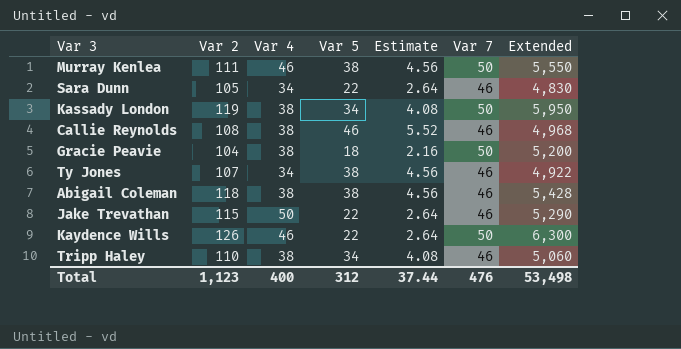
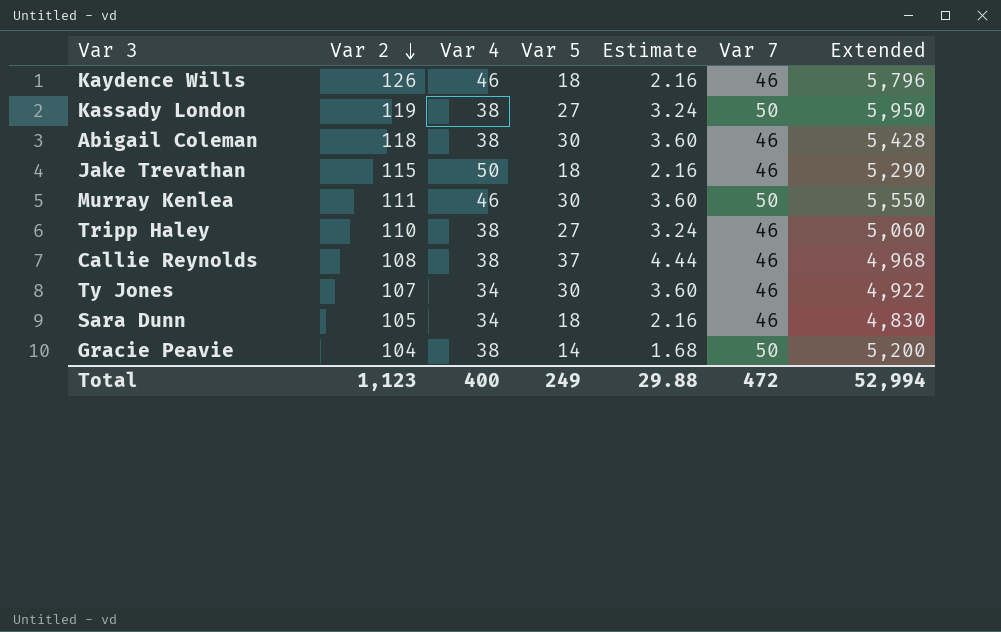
row order: none -> Var 2 descending
Kaydence Wills | Var 5: 22 -> 18
Kaydence Wills | Estimate: 2.64 -> 2.16
Kaydence Wills | Var 7: 50 -> 46
Kaydence Wills | Extended: 6,300 -> 5,796
Kassady London | Var 5: 34 -> 27
Kassady London | Estimate: 4.08 -> 3.24
Abigail Coleman | Var 5: 38 -> 30
Abigail Coleman | Estimate: 4.56 -> 3.60
Jake Trevathan | Var 5: 22 -> 18
Jake Trevathan | Estimate: 2.64 -> 2.16
Murray Kenlea | Var 5: 38 -> 30
Murray Kenlea | Estimate: 4.56 -> 3.60
Tripp Haley | Var 5: 34 -> 27
Tripp Haley | Estimate: 4.08 -> 3.24
Callie Reynolds | Var 5: 46 -> 37
Callie Reynolds | Estimate: 5.52 -> 4.44
Ty Jones | Var 5: 38 -> 30
Ty Jones | Estimate: 4.56 -> 3.60
Sara Dunn | Var 5: 22 -> 18
Sara Dunn | Estimate: 2.64 -> 2.16
Gracie Peavie | Var 5: 18 -> 14
Gracie Peavie | Estimate: 2.16 -> 1.68
Total | Var 5: 312 -> 249
Total | Estimate: 37.44 -> 29.88
Total | Var 7: 476 -> 472
Total | Extended: 53,498 -> 52,994

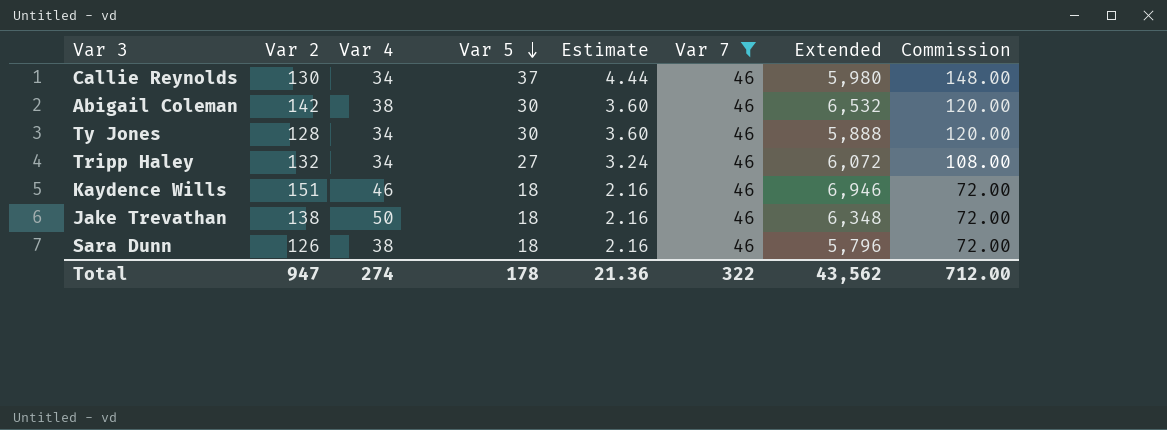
filter: none -> Var 7 = 46
row order: Var 2 descending -> Var 5 descending
column Commission | formula: none -> [Var 5] * 4
Callie Reynolds | Var 2: 108 -> 130
Callie Reynolds | Var 4: 38 -> 34
Callie Reynolds | Extended: 4,968 -> 5,980
Abigail Coleman | Var 2: 118 -> 142
Abigail Coleman | Extended: 5,428 -> 6,532
Ty Jones | Var 2: 107 -> 128
Ty Jones | Extended: 4,922 -> 5,888
Tripp Haley | Var 2: 110 -> 132
Tripp Haley | Var 4: 38 -> 34
Tripp Haley | Extended: 5,060 -> 6,072
Kaydence Wills | Var 2: 126 -> 151
Kaydence Wills | Extended: 5,796 -> 6,946
Jake Trevathan | Var 2: 115 -> 138
Jake Trevathan | Extended: 5,290 -> 6,348
Sara Dunn | Var 2: 105 -> 126
Sara Dunn | Var 4: 34 -> 38
Sara Dunn | Extended: 4,830 -> 5,796
Total | Var 2: 1,123 -> 947
Total | Var 4: 400 -> 274
Total | Var 5: 249 -> 178
Total | Estimate: 29.88 -> 21.36
Total | Var 7: 472 -> 322
Total | Extended: 52,994 -> 43,562

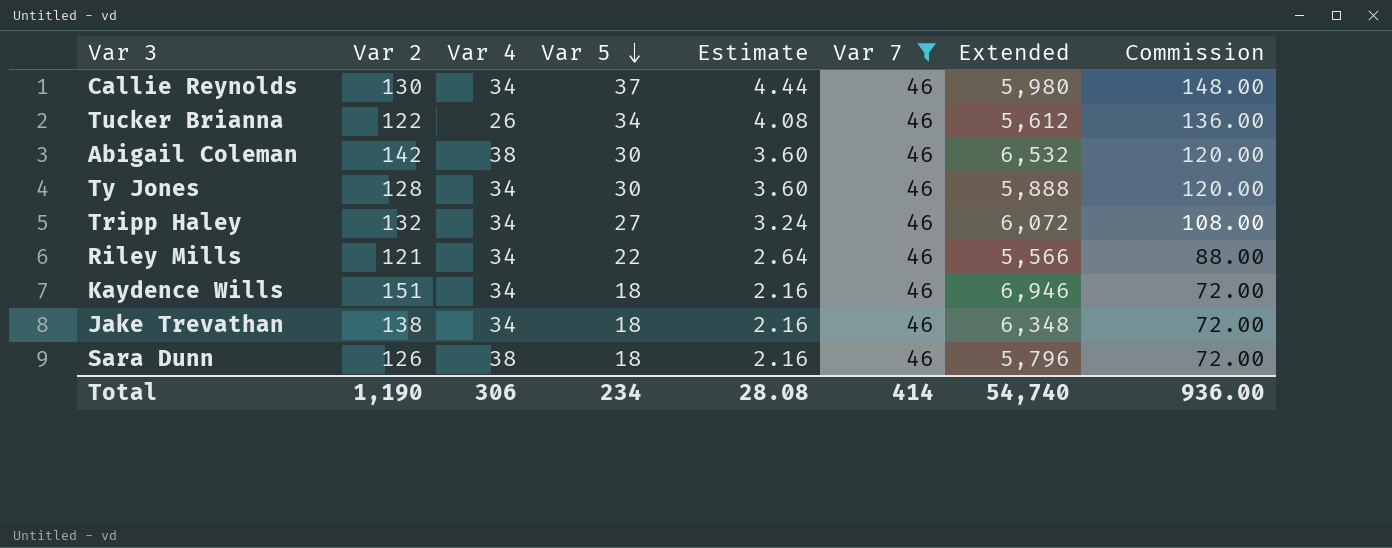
row Tucker Brianna: none -> 122 | 26 | 34 | 4.08 | 46 | 5,612 | 136.00
row Riley Mills: none -> 121 | 34 | 22 | 2.64 | 46 | 5,566 | 88.00
Kaydence Wills | Var 4: 46 -> 34
Jake Trevathan | Var 4: 50 -> 34
Total | Var 2: 947 -> 1,190
Total | Var 4: 274 -> 306
Total | Var 5: 178 -> 234
Total | Estimate: 21.36 -> 28.08
Total | Var 7: 322 -> 414
Total | Extended: 43,562 -> 54,740
Total | Commission: 712.00 -> 936.00

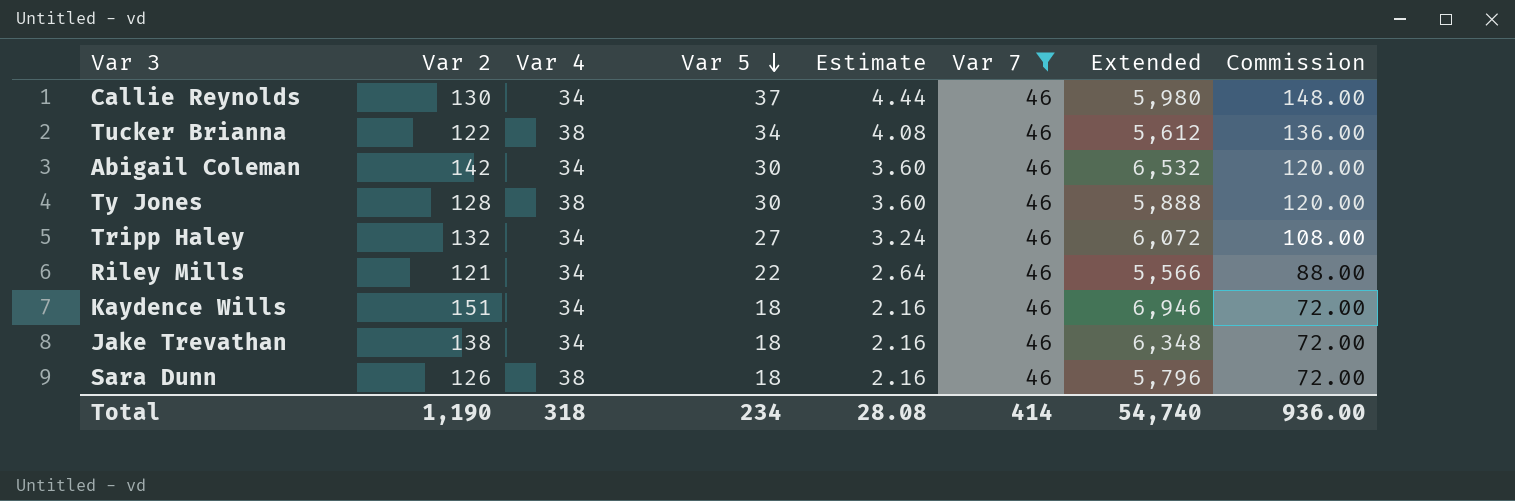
Tucker Brianna | Var 4: 26 -> 38
Abigail Coleman | Var 4: 38 -> 34
Ty Jones | Var 4: 34 -> 38
Total | Var 4: 306 -> 318

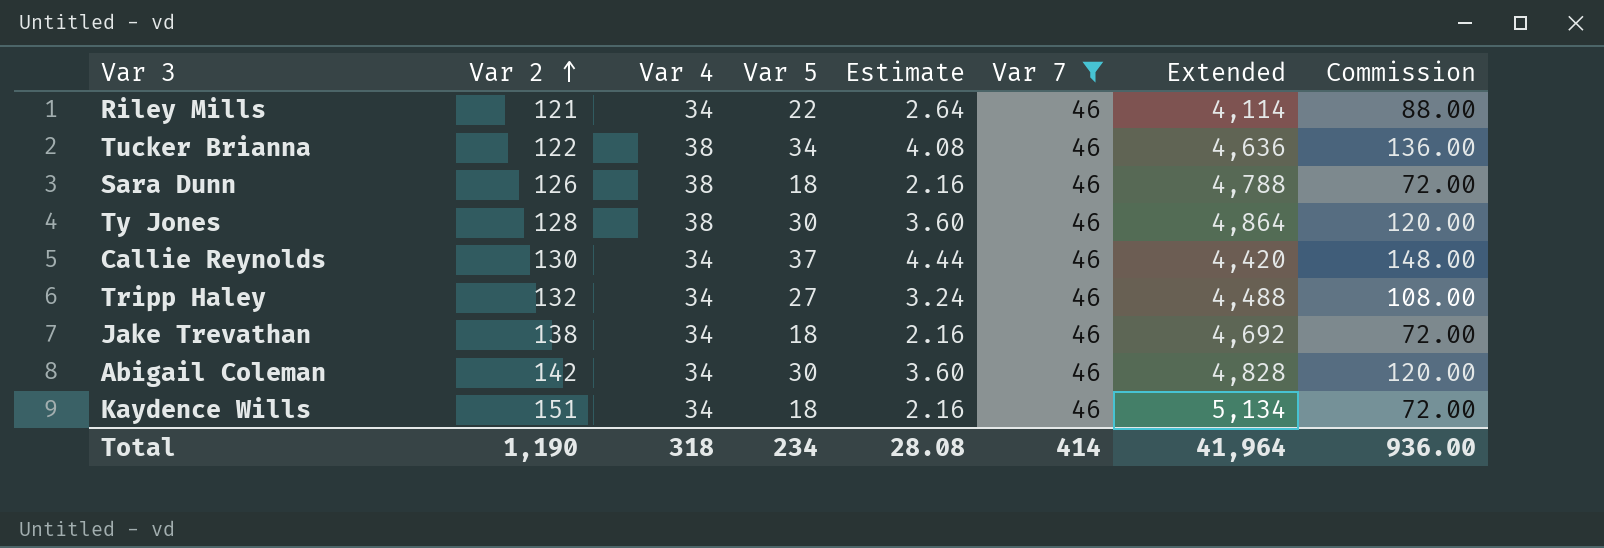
row order: Var 5 descending -> Var 2 ascending
column Extended | formula: [Var 2] * [Var 7] -> [Var 2] * [Var 4]
Total | Extended: 54,740 -> 41,964

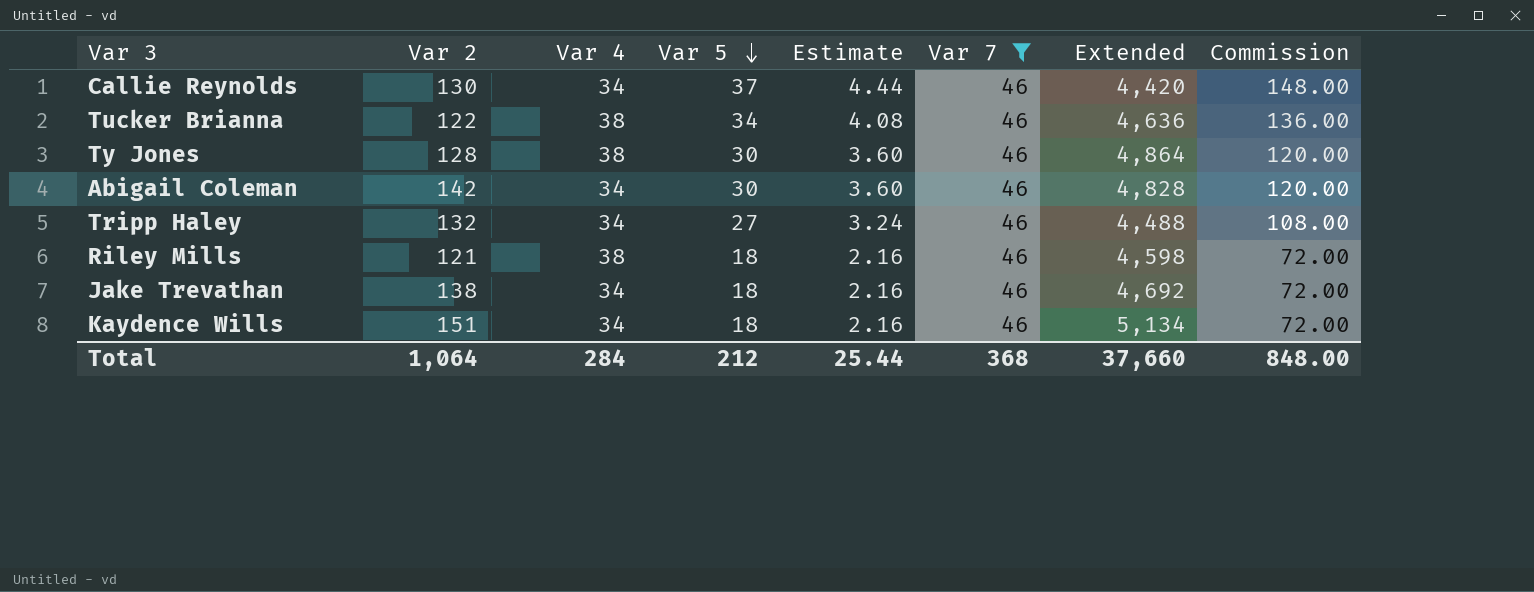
row order: Var 2 ascending -> Var 5 descending
row Sara Dunn: 126 | 38 | 18 | 2.16 | 46 | 4,788 | 72.00 -> none
Riley Mills | Var 4: 34 -> 38
Riley Mills | Var 5: 22 -> 18
Riley Mills | Estimate: 2.64 -> 2.16
Riley Mills | Extended: 4,114 -> 4,598
Riley Mills | Commission: 88.00 -> 72.00
Total | Var 2: 1,190 -> 1,064
Total | Var 4: 318 -> 284
Total | Var 5: 234 -> 212
Total | Estimate: 28.08 -> 25.44
Total | Var 7: 414 -> 368
Total | Extended: 41,964 -> 37,660
Total | Commission: 936.00 -> 848.00

